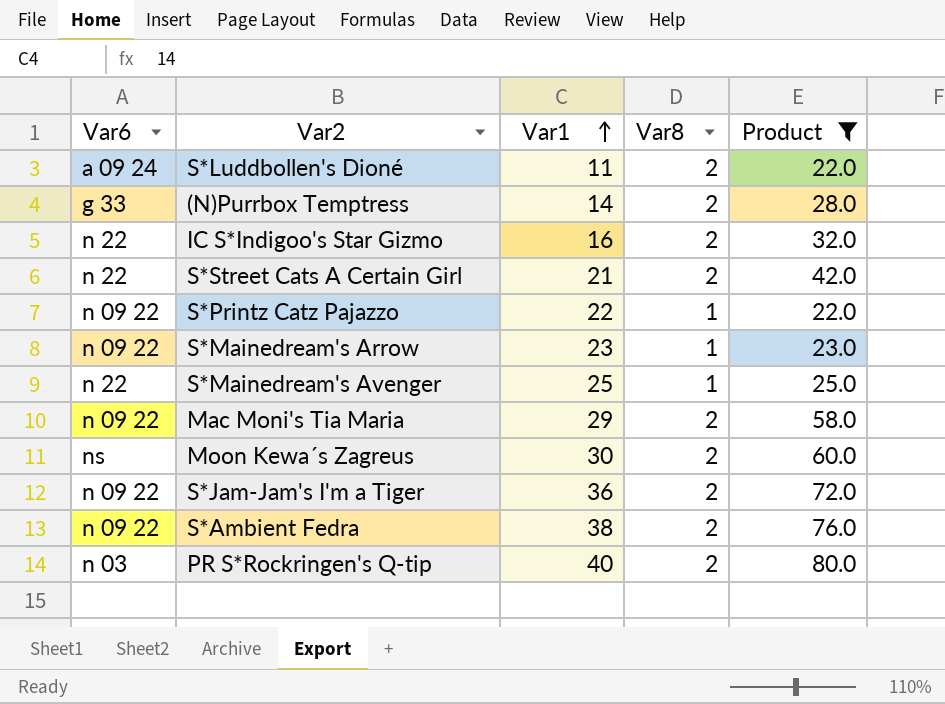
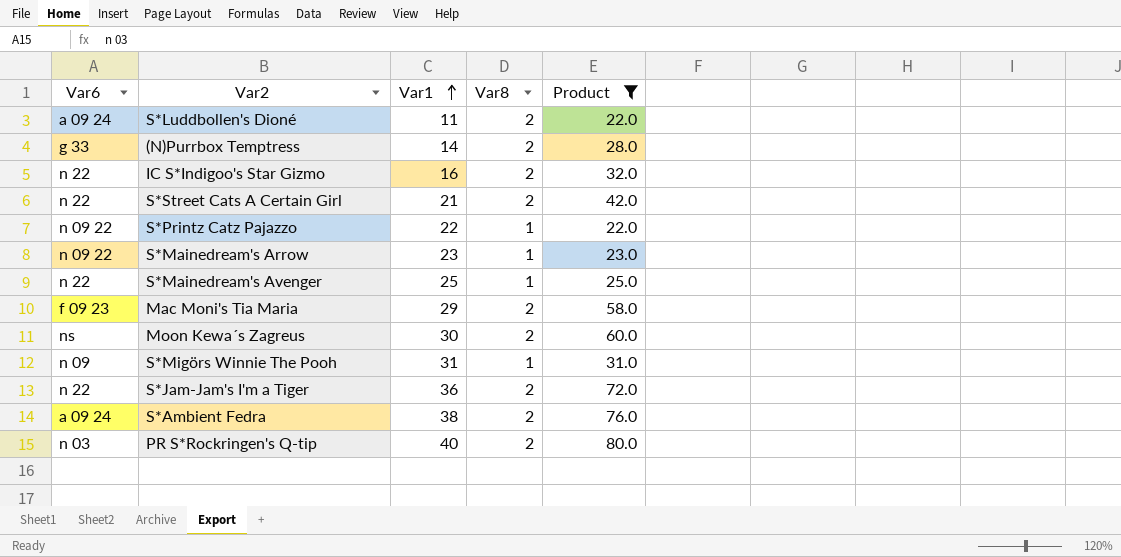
Mac Moni's Tia Maria | Var6: n 09 22 -> f 09 23
row S*Migörs Winnie The Pooh: none -> n 09 | 31 | 1 | 31.0
S*Jam-Jam's I'm a Tiger | Var6: n 09 22 -> n 22
S*Ambient Fedra | Var6: n 09 22 -> a 09 24

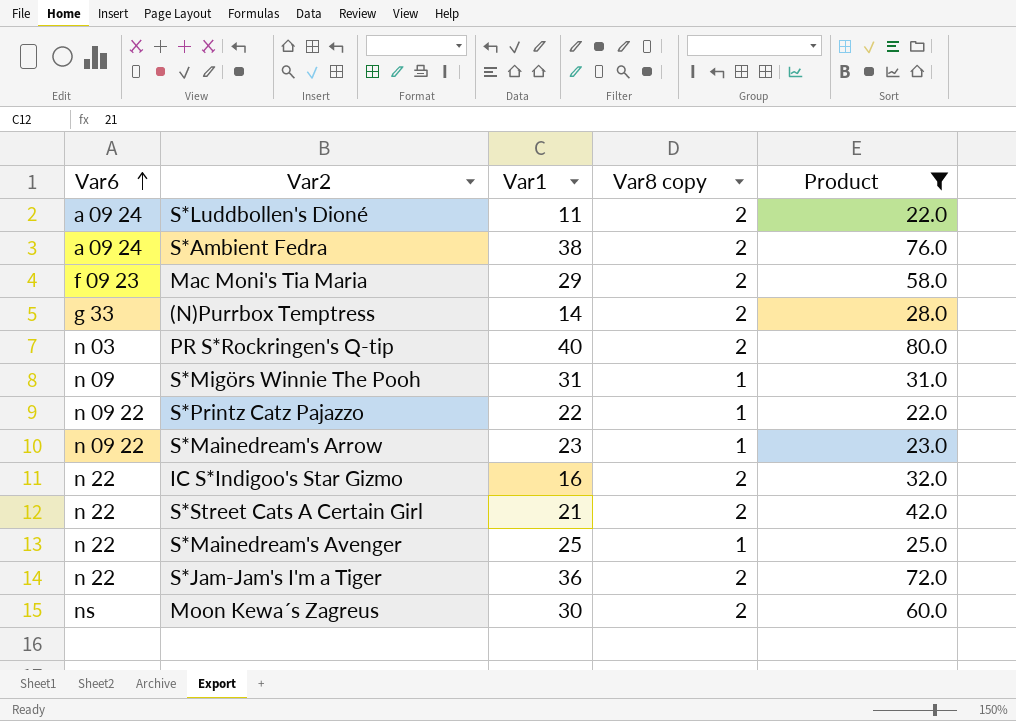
row order: Var1 ascending -> Var6 ascending
column name: Var8 -> Var8 copy

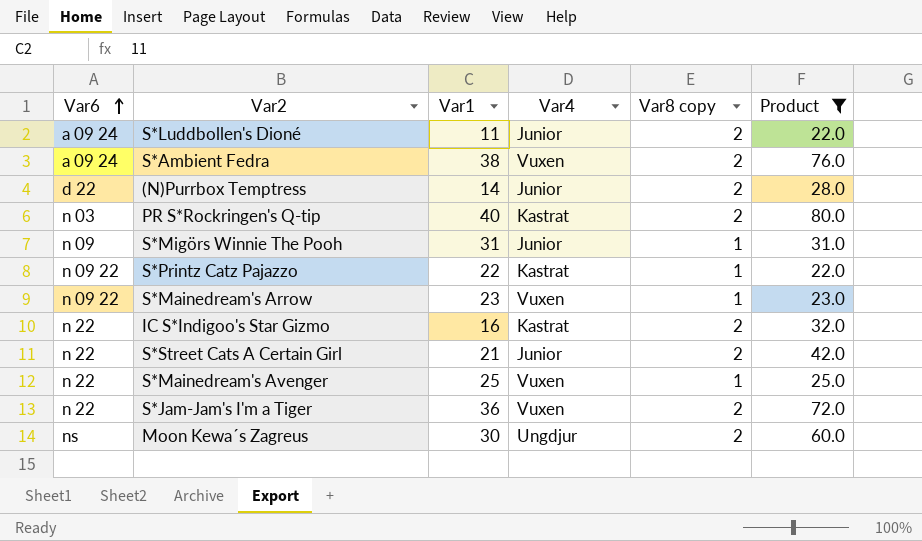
column Var4 | position: none -> 4
row Mac Moni's Tia Maria: f 09 23 | 29 | 2 | 58.0 -> none
(N)Purrbox Temptress | Var6: g 33 -> d 22

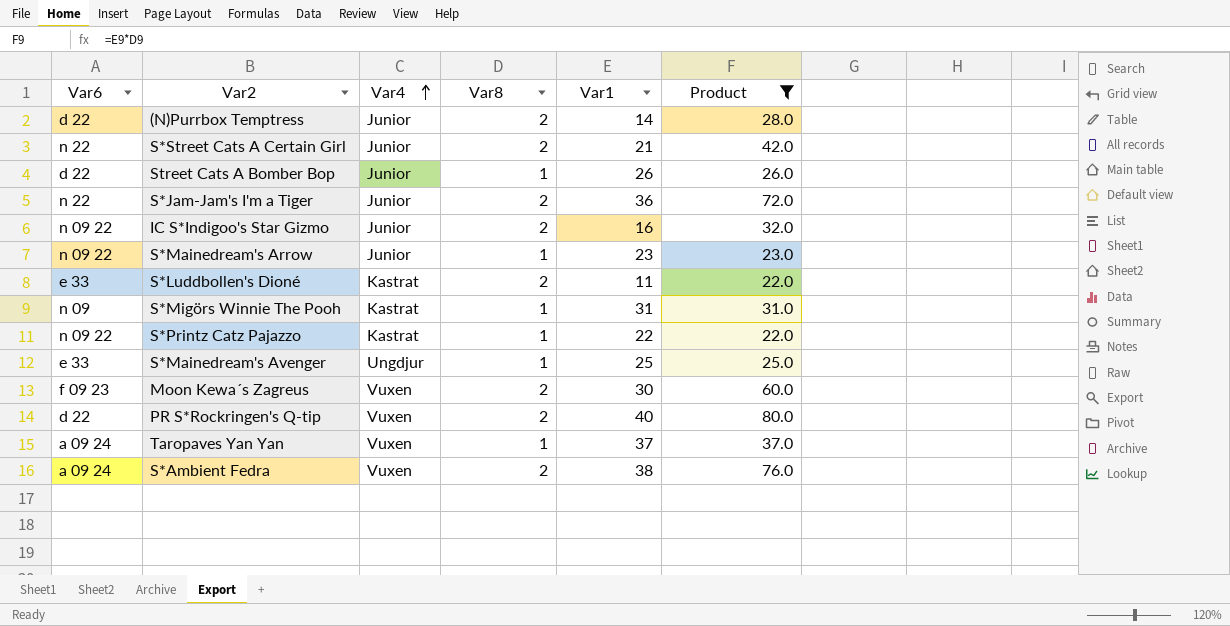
row order: Var6 ascending -> Var4 ascending
column name: Var8 copy -> Var8
column Var1 | position: 3 -> 5
row Street Cats A Bomber Bop: none -> d 22 | Junior | 1 | 26 | 26.0
S*Jam-Jam's I'm a Tiger | Var4: Vuxen -> Junior
IC S*Indigoo's Star Gizmo | Var6: n 22 -> n 09 22
IC S*Indigoo's Star Gizmo | Var4: Kastrat -> Junior
S*Mainedream's Arrow | Var4: Vuxen -> Junior
S*Luddbollen's Dioné | Var6: a 09 24 -> e 33
S*Luddbollen's Dioné | Var4: Junior -> Kastrat
S*Migörs Winnie The Pooh | Var4: Junior -> Kastrat
S*Mainedream's Avenger | Var6: n 22 -> e 33
S*Mainedream's Avenger | Var4: Vuxen -> Ungdjur
Moon Kewa´s Zagreus | Var6: ns -> f 09 23
Moon Kewa´s Zagreus | Var4: Ungdjur -> Vuxen
PR S*Rockringen's Q-tip | Var6: n 03 -> d 22
PR S*Rockringen's Q-tip | Var4: Kastrat -> Vuxen
row Taropaves Yan Yan: none -> a 09 24 | Vuxen | 1 | 37 | 37.0

